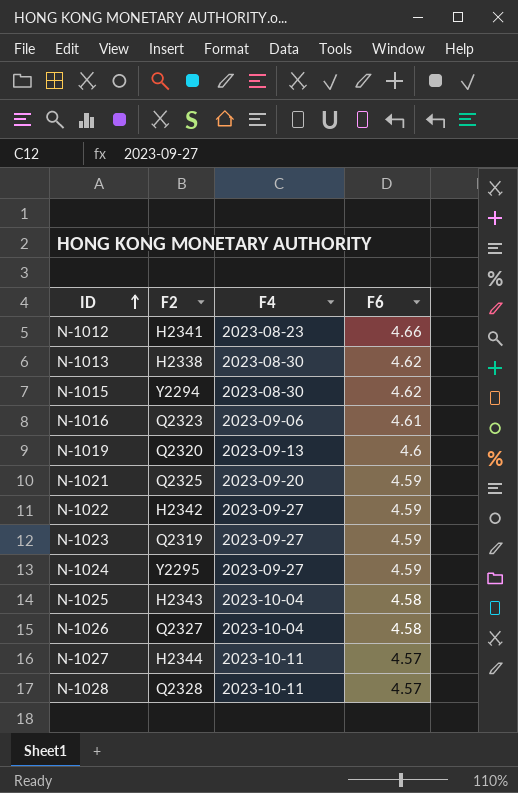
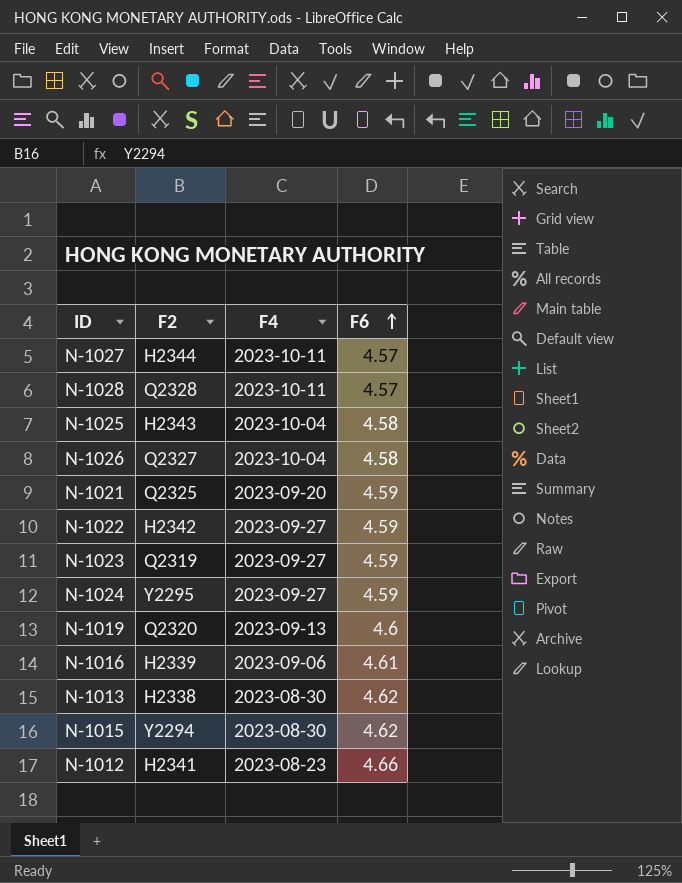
row order: ID ascending -> F6 ascending
N-1016 | F2: Q2323 -> H2339

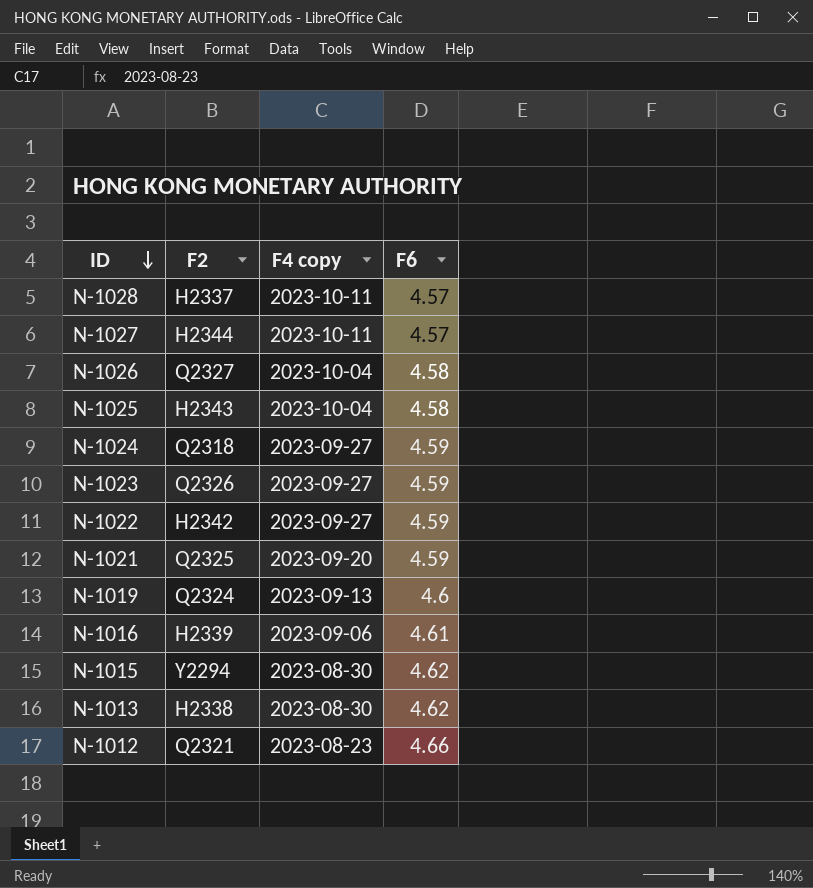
row order: F6 ascending -> ID descending
column name: F4 -> F4 copy
N-1028 | F2: Q2328 -> H2337
N-1024 | F2: Y2295 -> Q2318
N-1023 | F2: Q2319 -> Q2326
N-1019 | F2: Q2320 -> Q2324
N-1012 | F2: H2341 -> Q2321

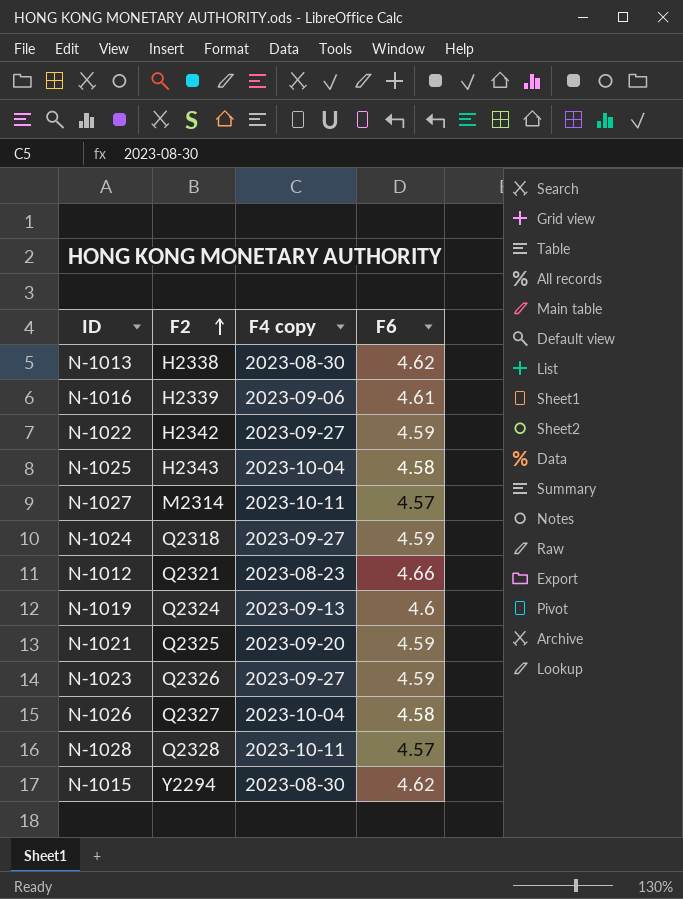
row order: ID descending -> F2 ascending
N-1027 | F2: H2344 -> M2314
N-1028 | F2: H2337 -> Q2328

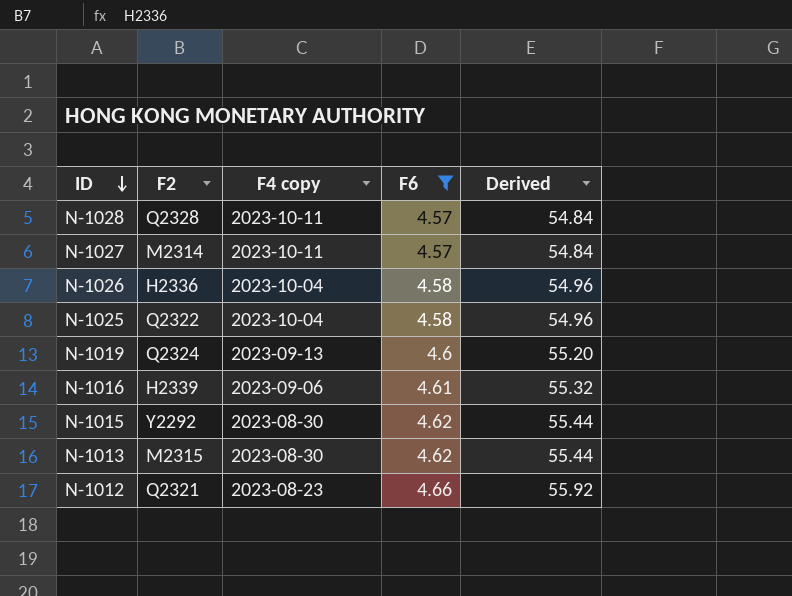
filter: none -> F6 != 4.59
row order: F2 ascending -> ID descending
column Derived | formula: none -> [F6] * 12
N-1026 | F2: Q2327 -> H2336
N-1025 | F2: H2343 -> Q2322
N-1015 | F2: Y2294 -> Y2292
N-1013 | F2: H2338 -> M2315

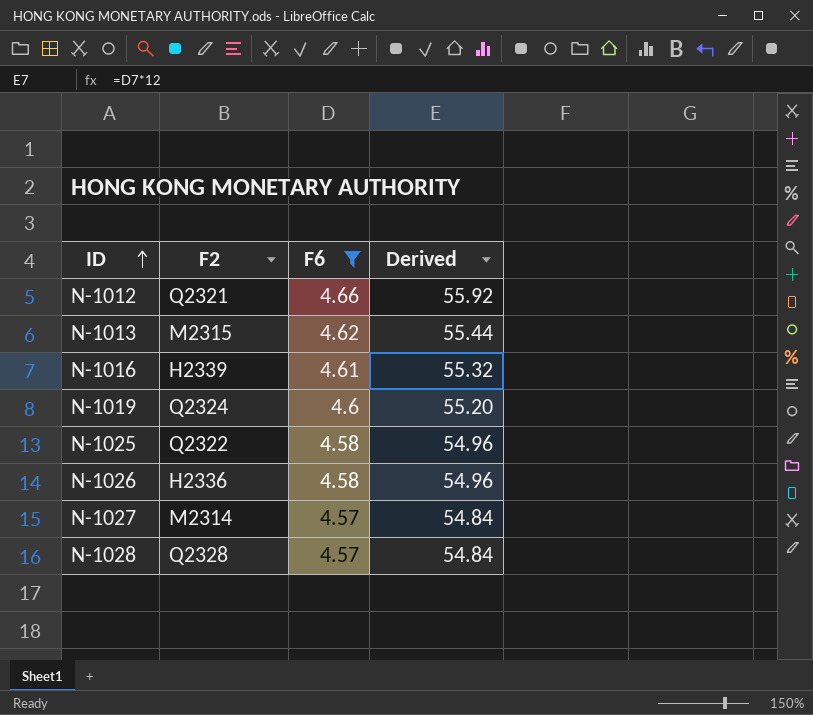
row order: ID descending -> ID ascending
column F4 copy | position: 3 -> none
row N-1015: Y2292 | 2023-08-30 | 4.62 | 55.44 -> none

